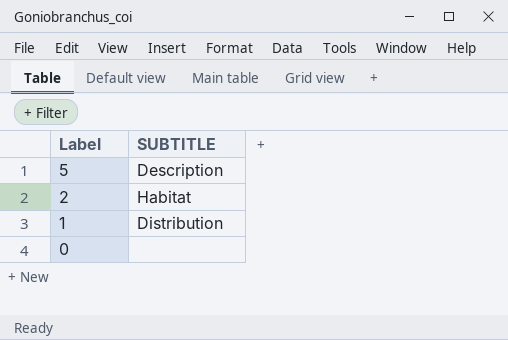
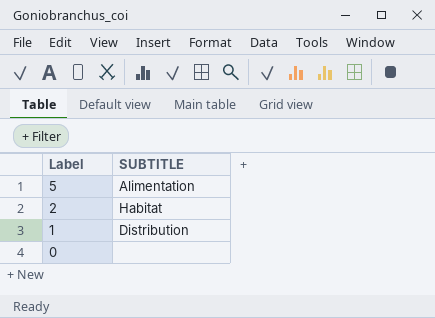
5 | SUBTITLE: Description -> Alimentation

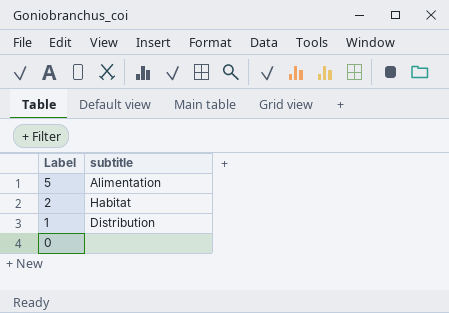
column name: SUBTITLE -> subtitle

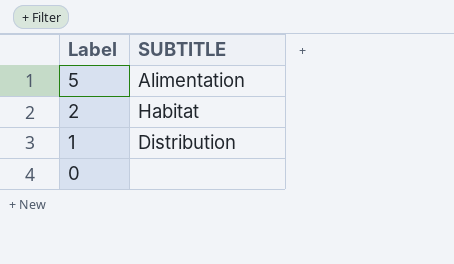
column name: subtitle -> SUBTITLE

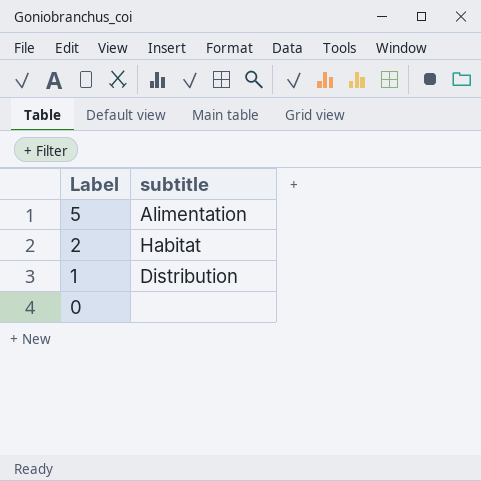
column name: SUBTITLE -> subtitle

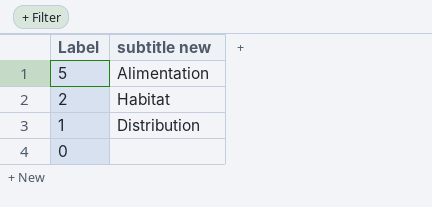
column name: subtitle -> subtitle new

